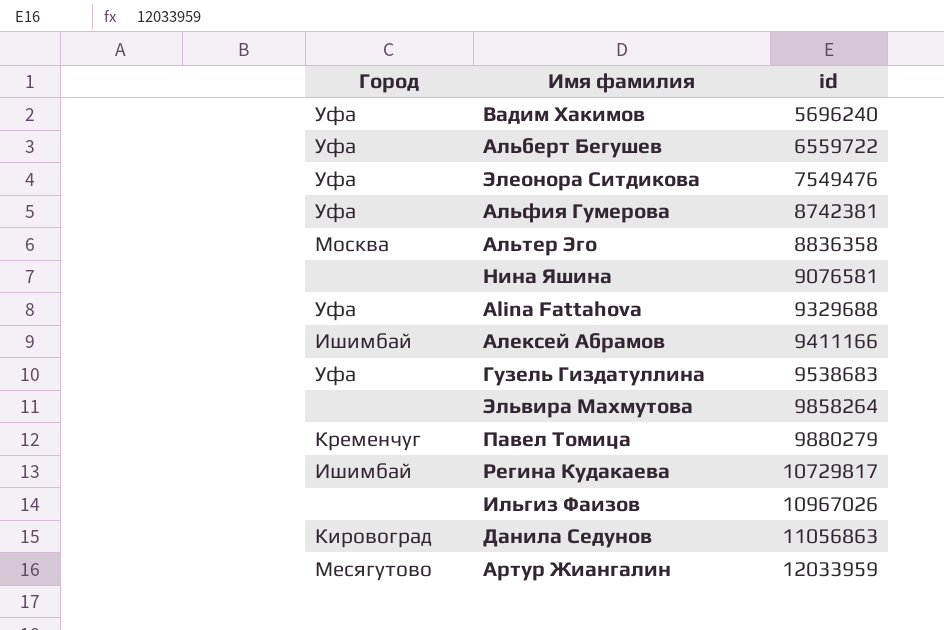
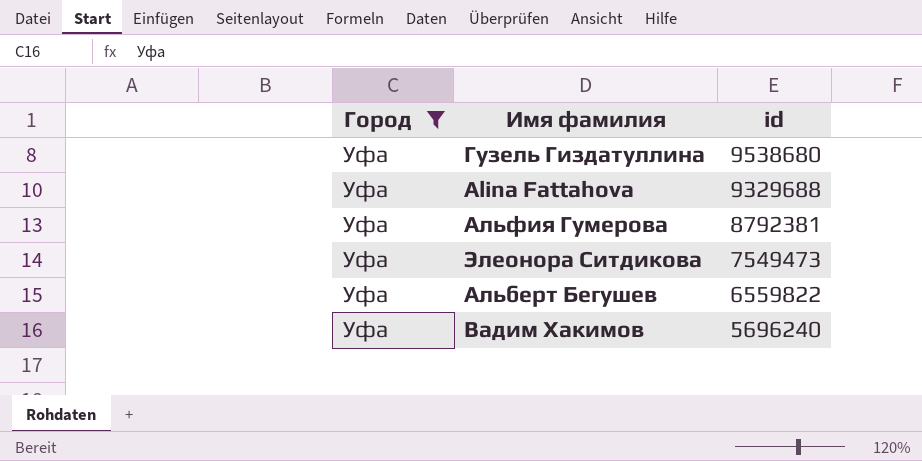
filter: none -> Город = Уфа
row order: id ascending -> id descending
Гузель Гиздатуллина | id: 9538683 -> 9538680
Альфия Гумерова | id: 8742381 -> 8792381
Элеонора Ситдикова | id: 7549476 -> 7549473
Альберт Бегушев | id: 6559722 -> 6559822

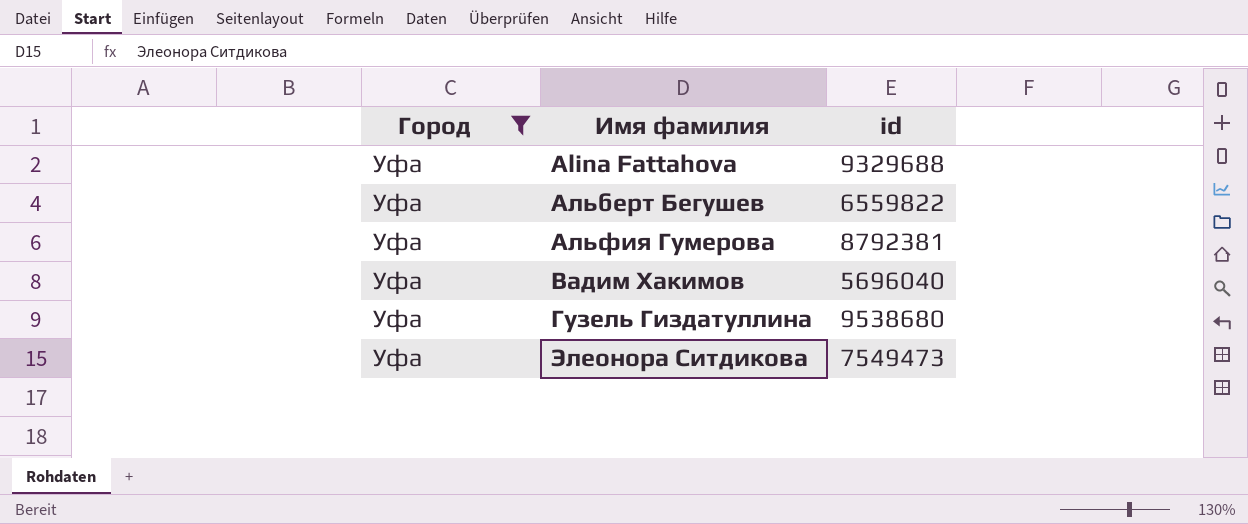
row order: id descending -> Имя фамилия ascending
Вадим Хакимов | id: 5696240 -> 5696040

